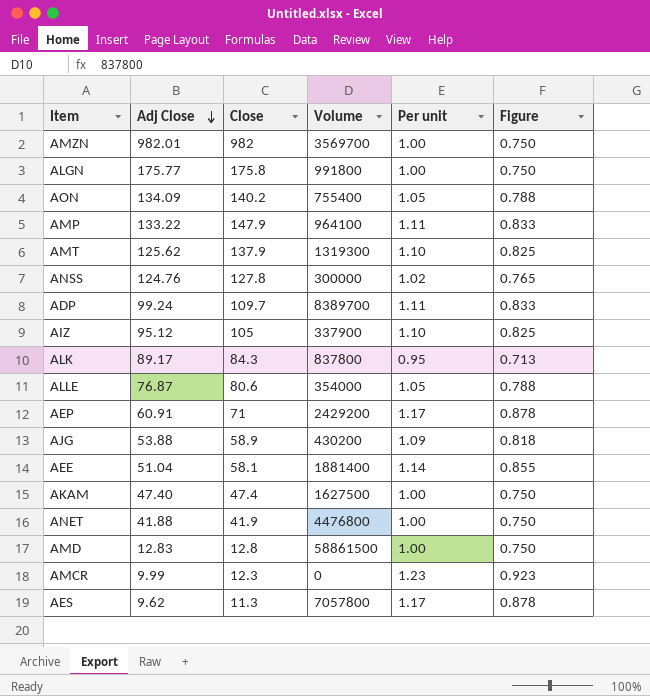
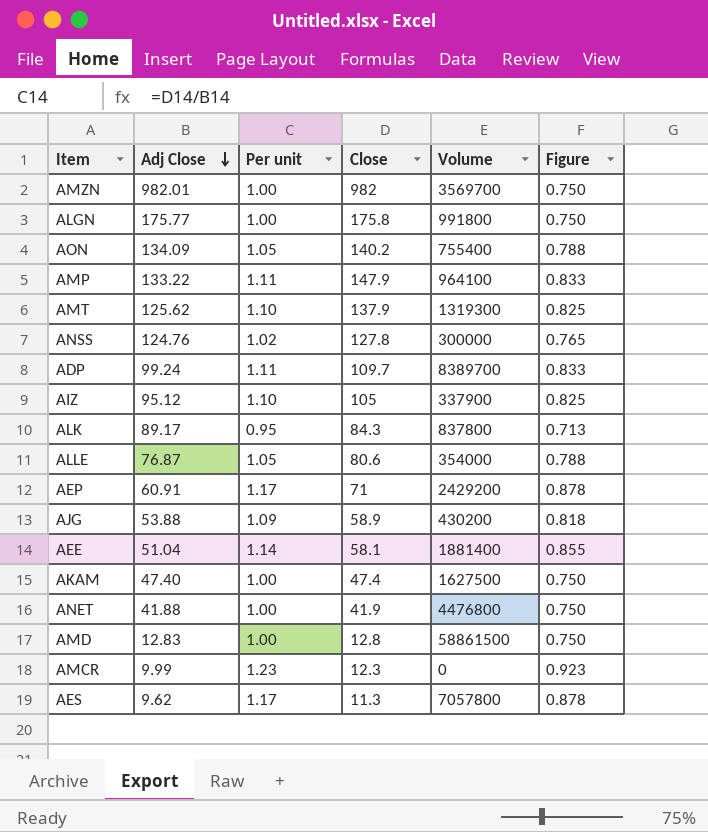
column Per unit | position: 5 -> 3

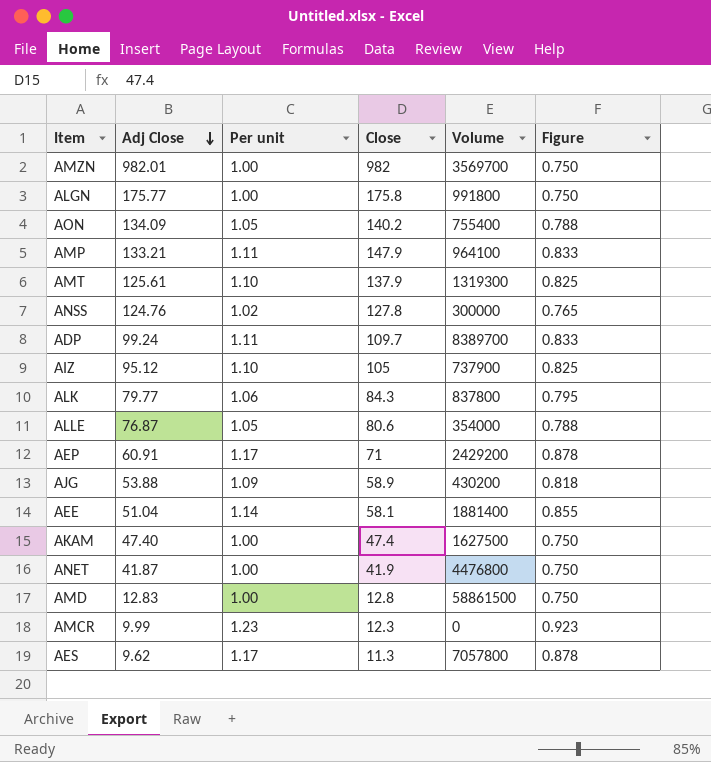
AMP | Adj Close: 133.22 -> 133.21
AMT | Adj Close: 125.62 -> 125.61
AIZ | Volume: 337900 -> 737900
ALK | Adj Close: 89.17 -> 79.77
ALK | Per unit: 0.95 -> 1.06
ALK | Figure: 0.713 -> 0.795
ANET | Adj Close: 41.88 -> 41.87

